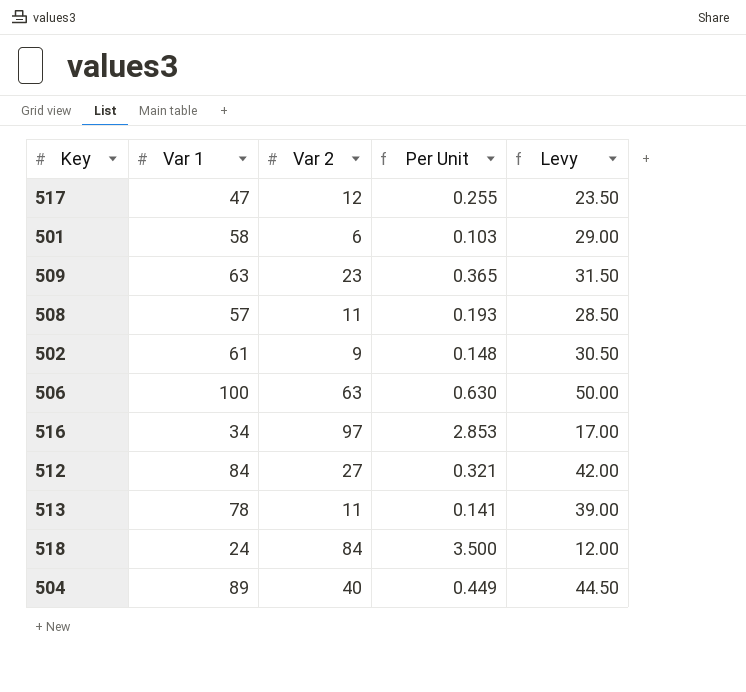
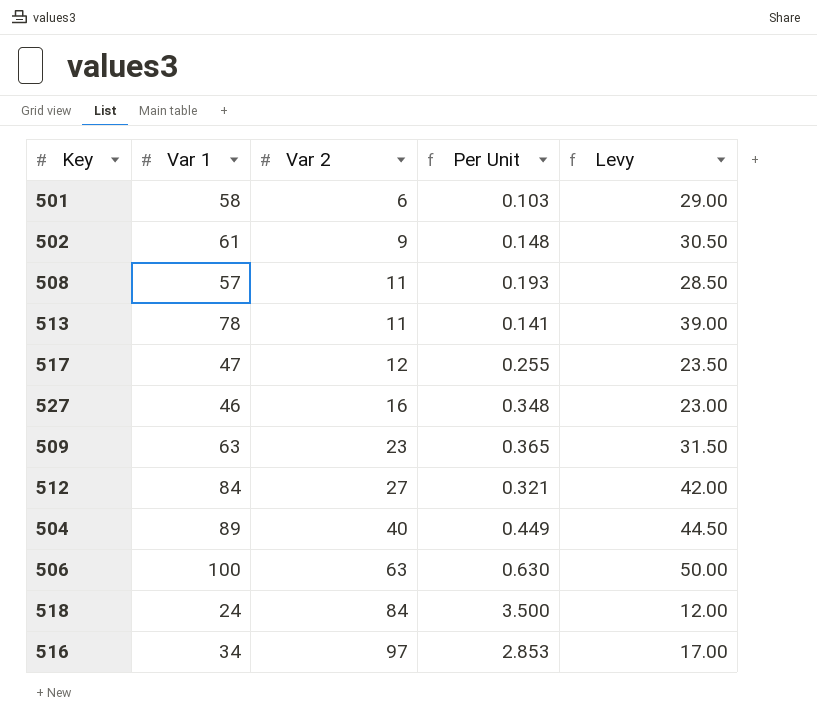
row order: none -> Var 2 ascending
row 527: none -> 46 | 16 | 0.348 | 23.00

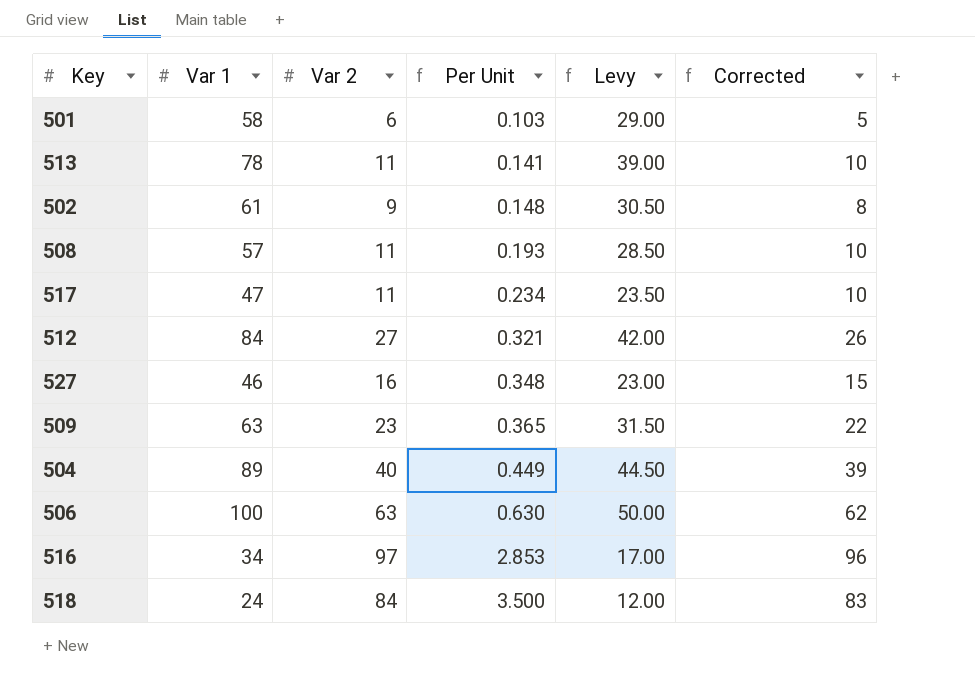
row order: Var 2 ascending -> Per Unit ascending
column Corrected | formula: none -> [Var 2] - 1
517 | Var 2: 12 -> 11
517 | Per Unit: 0.255 -> 0.234

